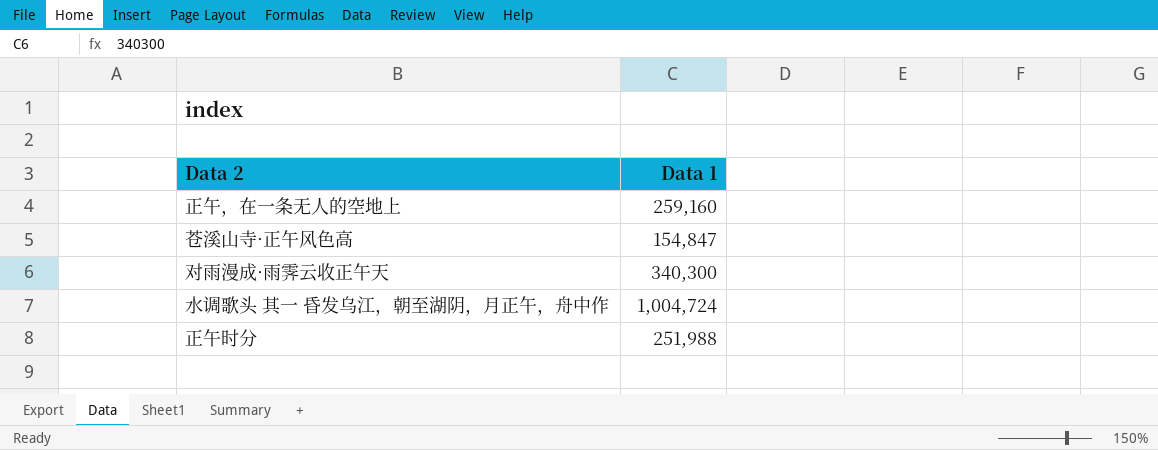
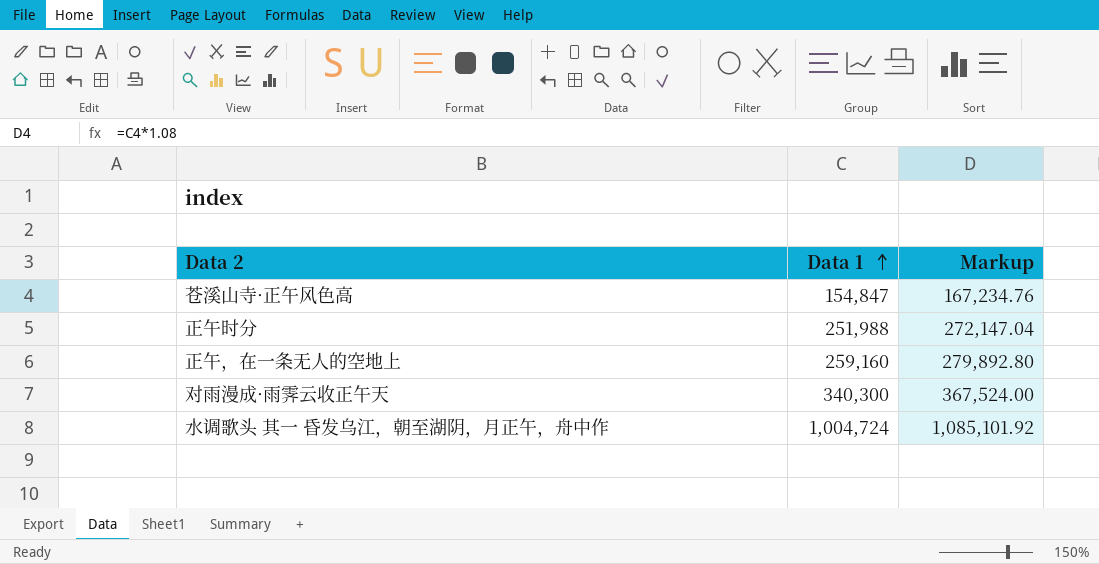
row order: none -> Data 1 ascending
column Markup | formula: none -> [Data 1] * 1.08

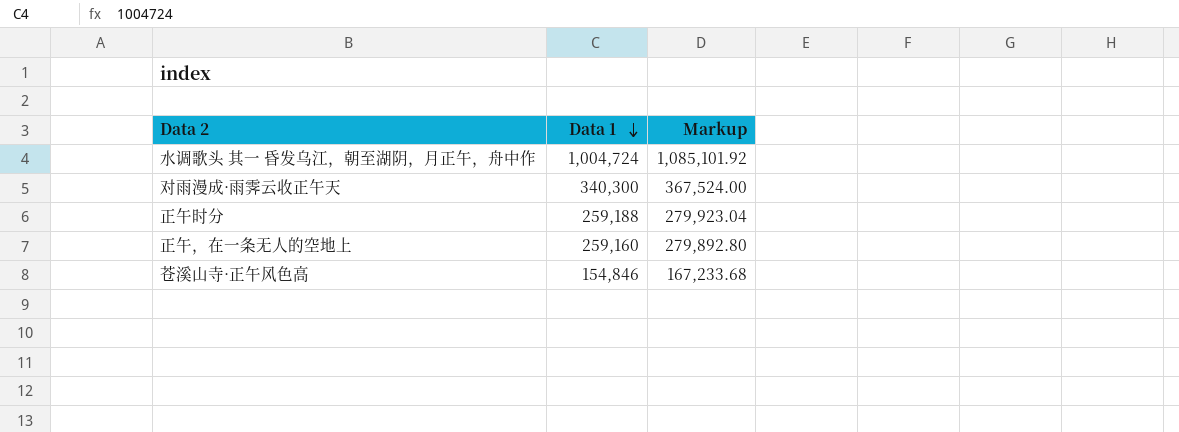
row order: Data 1 ascending -> Data 1 descending
正午时分 | Data 1: 251,988 -> 259,188
正午时分 | Markup: 272,147.04 -> 279,923.04
苍溪山寺·正午风色高 | Data 1: 154,847 -> 154,846
苍溪山寺·正午风色高 | Markup: 167,234.76 -> 167,233.68

